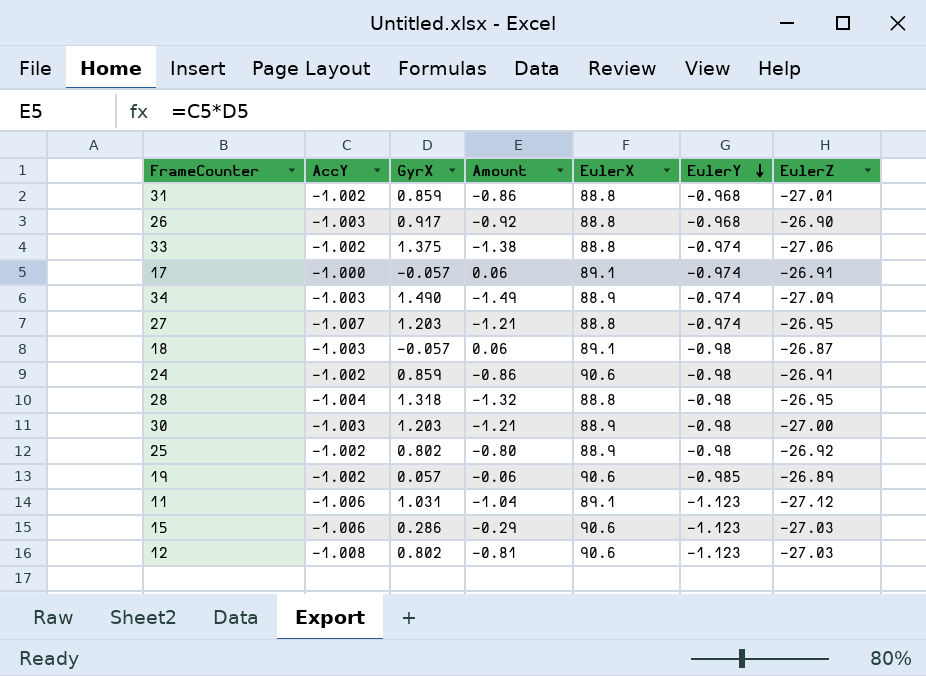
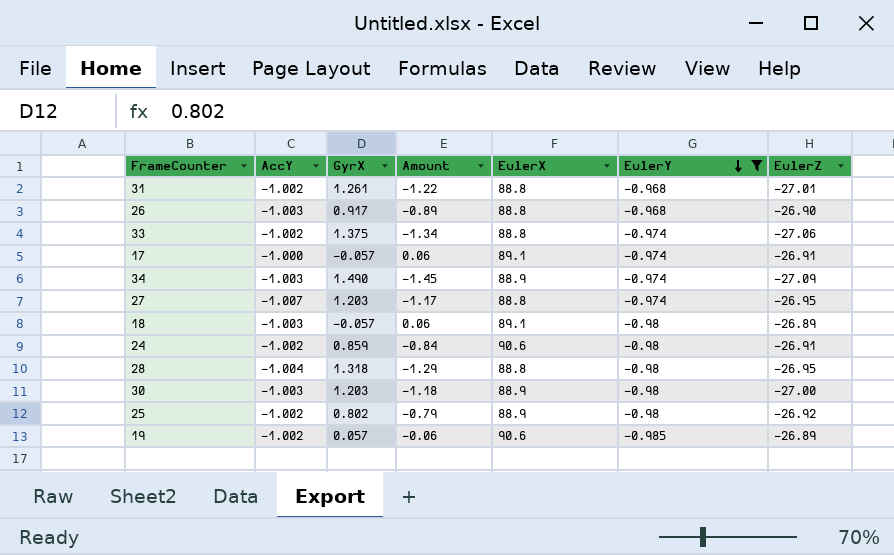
filter: none -> EulerY != -1.123
column Amount | formula: [AccY] * [GyrX] -> [GyrX] * [EulerY]
31 | GyrX: 0.859 -> 1.261
18 | EulerZ: -26.87 -> -26.89

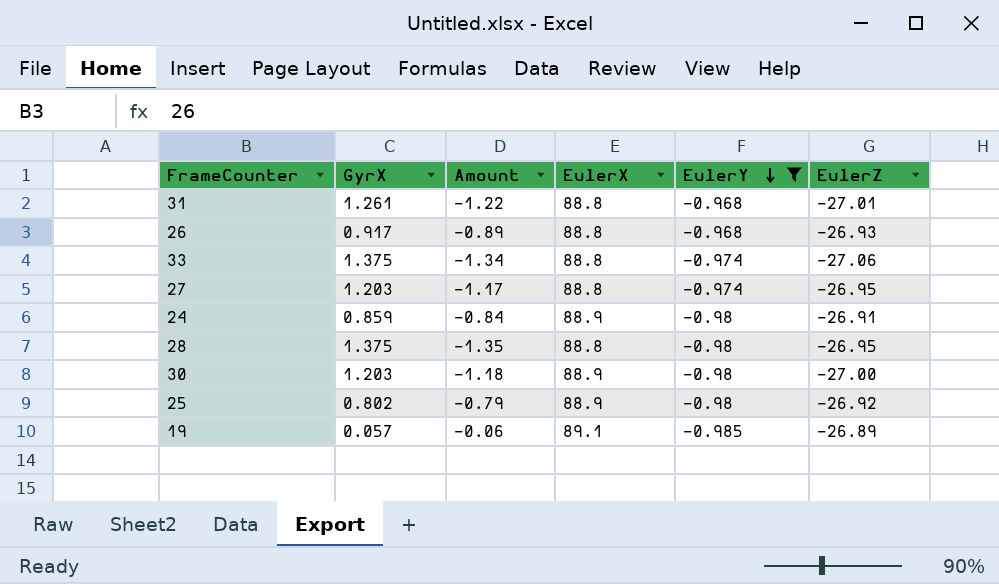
column AccY | position: 2 -> none
row 17: -1.000 | -0.057 | 0.06 | 89.1 | -0.974 | -26.91 -> none
row 34: -1.003 | 1.490 | -1.45 | 88.9 | -0.974 | -27.09 -> none
row 18: -1.003 | -0.057 | 0.06 | 89.1 | -0.98 | -26.89 -> none
26 | EulerZ: -26.90 -> -26.93
24 | EulerX: 90.6 -> 88.9
28 | GyrX: 1.318 -> 1.375
28 | Amount: -1.29 -> -1.35
19 | EulerX: 90.6 -> 89.1

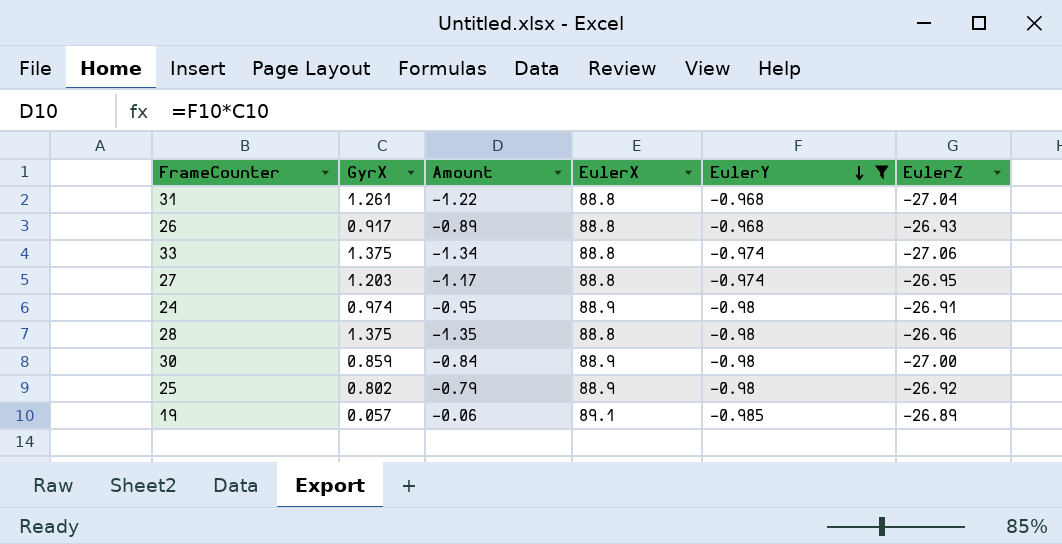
31 | EulerZ: -27.01 -> -27.04
24 | GyrX: 0.859 -> 0.974
24 | Amount: -0.84 -> -0.95
28 | EulerZ: -26.95 -> -26.96
30 | GyrX: 1.203 -> 0.859
30 | Amount: -1.18 -> -0.84

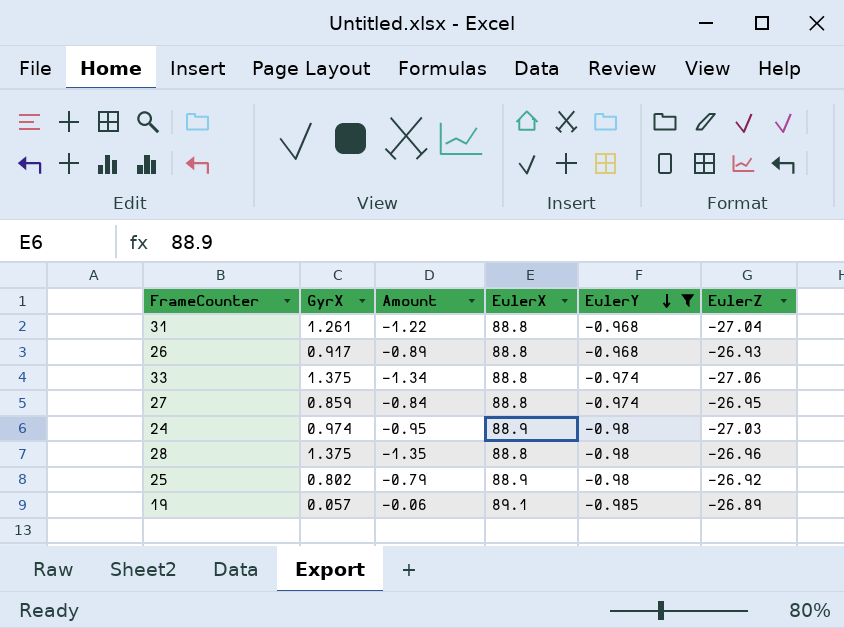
row 30: 0.859 | -0.84 | 88.9 | -0.98 | -27.00 -> none
27 | GyrX: 1.203 -> 0.859
27 | Amount: -1.17 -> -0.84
24 | EulerZ: -26.91 -> -27.03

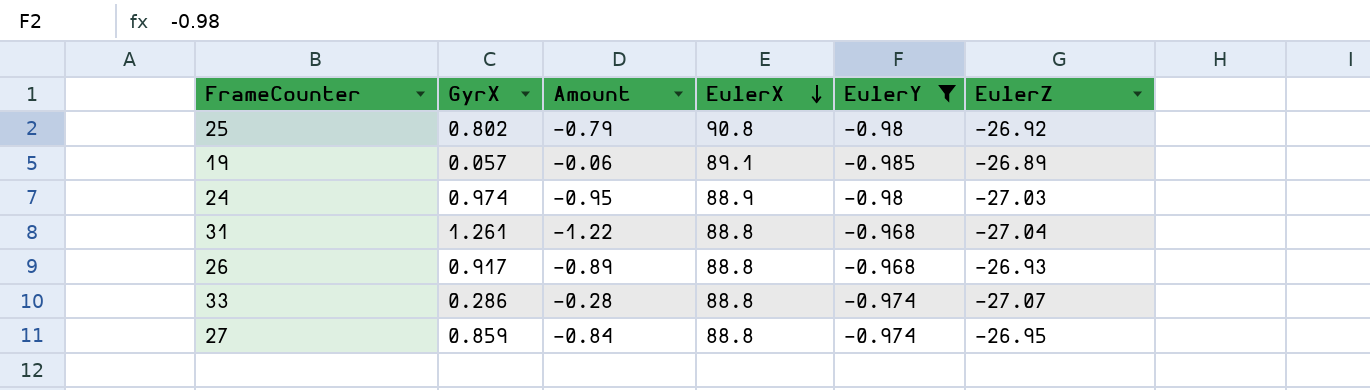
row order: EulerY descending -> EulerX descending
row 28: 1.375 | -1.35 | 88.8 | -0.98 | -26.96 -> none
25 | EulerX: 88.9 -> 90.8
33 | GyrX: 1.375 -> 0.286
33 | Amount: -1.34 -> -0.28
33 | EulerZ: -27.06 -> -27.07

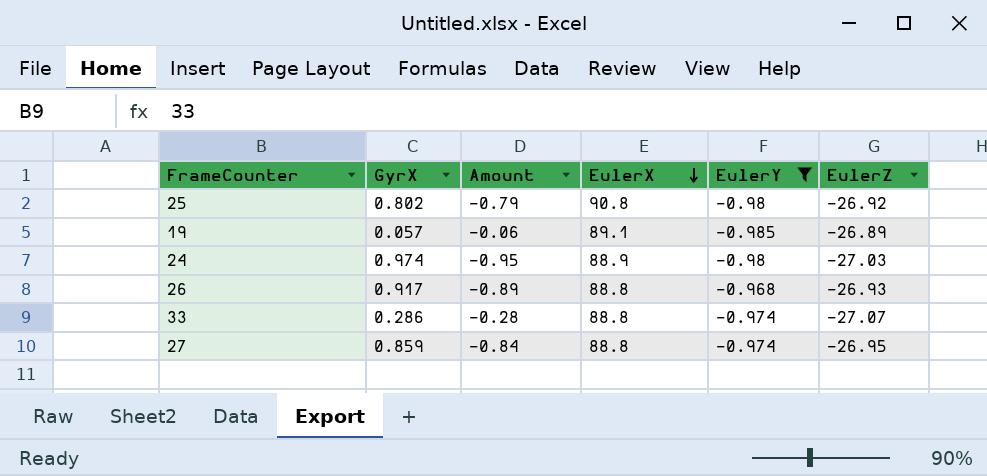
row 31: 1.261 | -1.22 | 88.8 | -0.968 | -27.04 -> none

